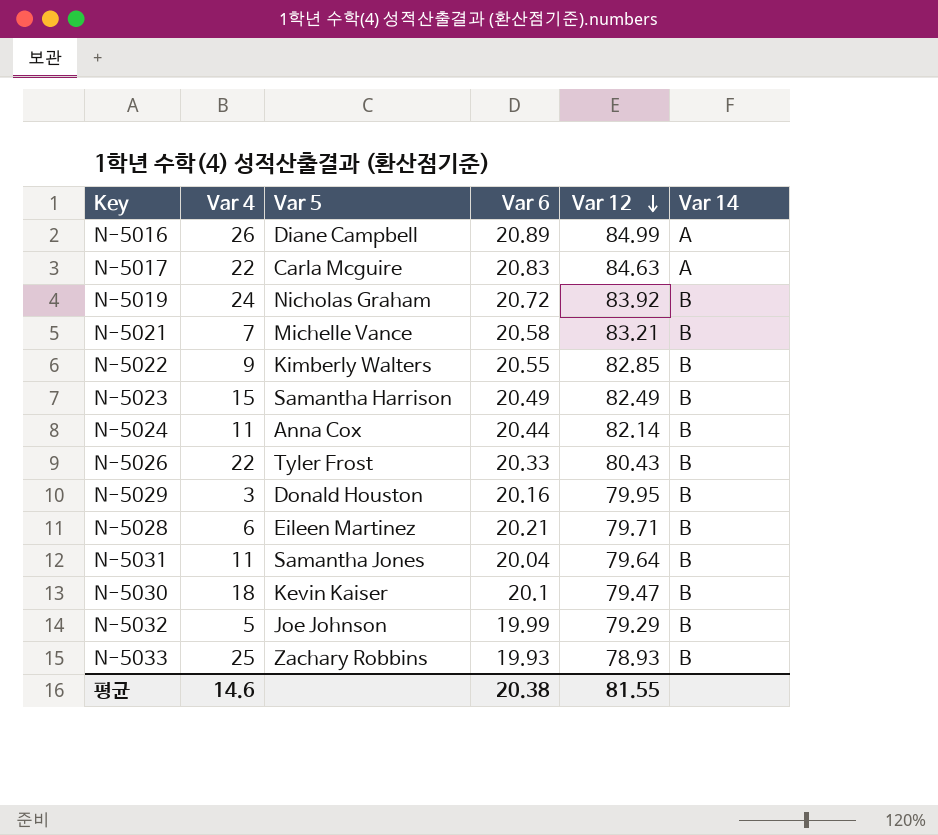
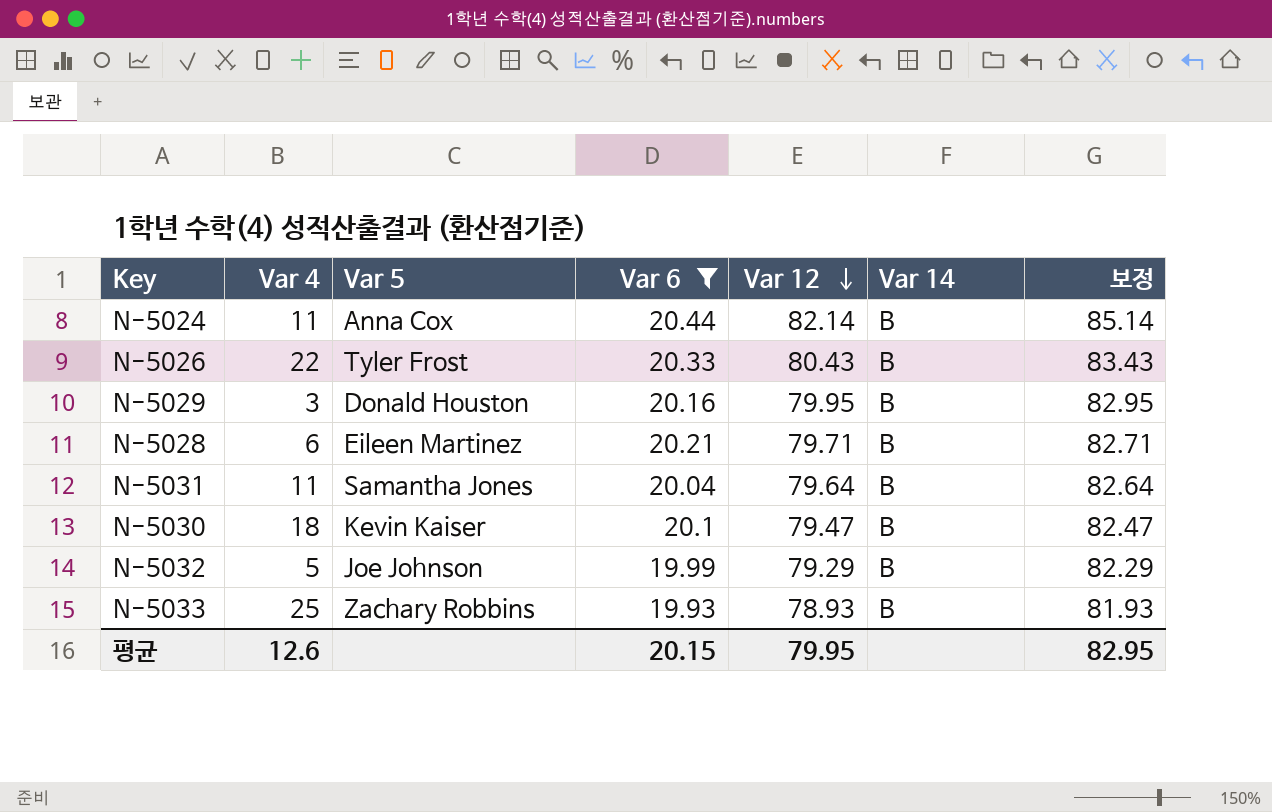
filter: none -> Var 6 <= 20.44
column 보정 | formula: none -> [Var 12] + 3
평균 | Var 4: 14.6 -> 12.6
평균 | Var 6: 20.38 -> 20.15
평균 | Var 12: 81.55 -> 79.95

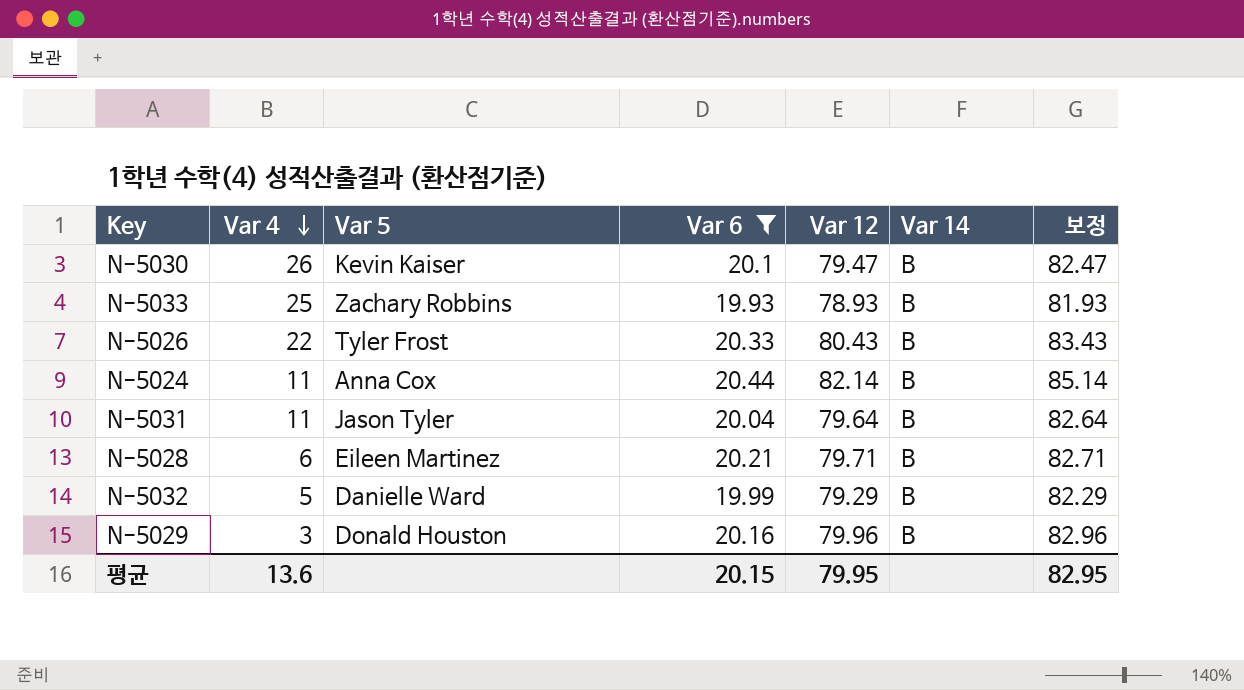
row order: Var 12 descending -> Var 4 descending
N-5030 | Var 4: 18 -> 26
N-5031 | Var 5: Samantha Jones -> Jason Tyler
N-5032 | Var 5: Joe Johnson -> Danielle Ward
N-5029 | Var 12: 79.95 -> 79.96
N-5029 | 보정: 82.95 -> 82.96
평균 | Var 4: 12.6 -> 13.6

